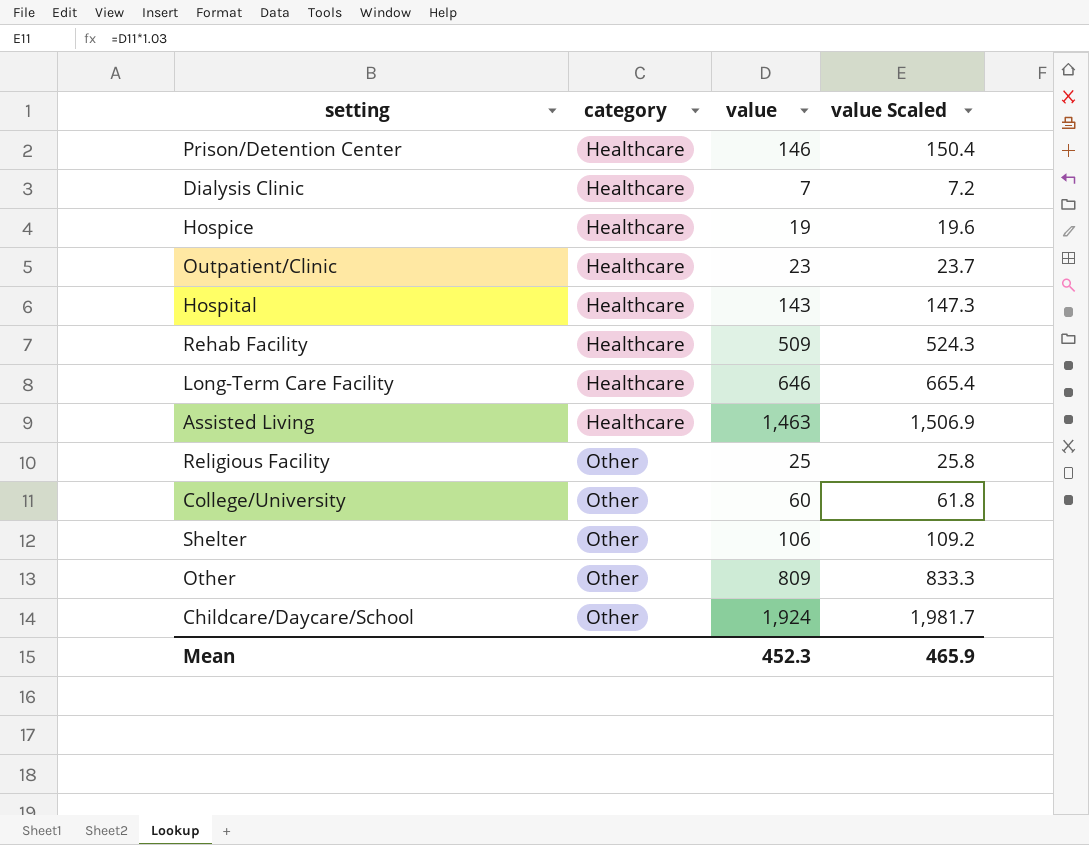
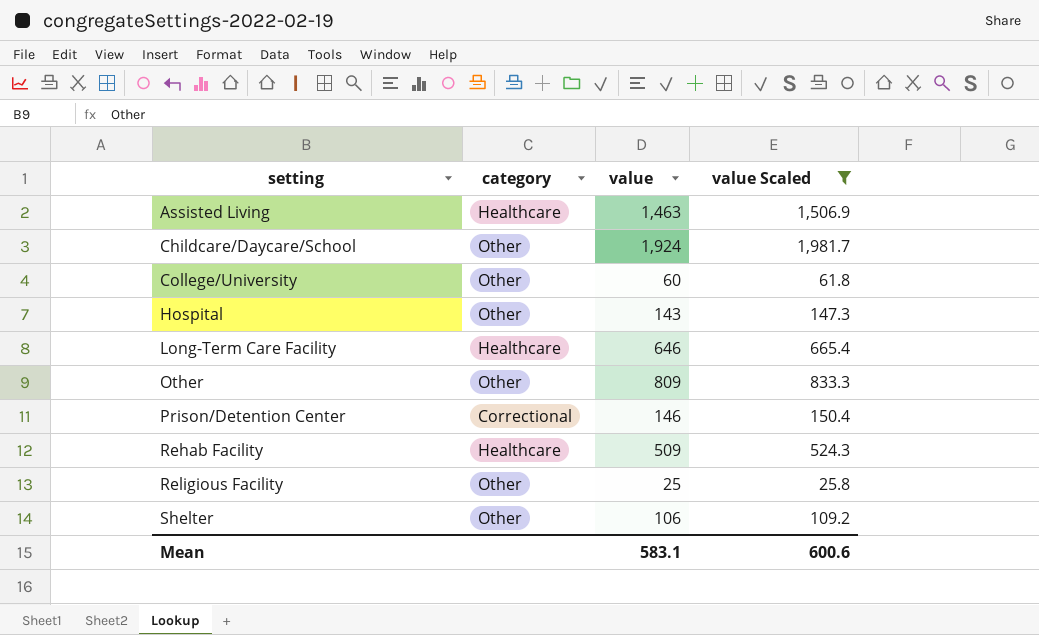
filter: none -> value Scaled >= 25.8
row order: category ascending -> setting ascending
Hospital | category: Healthcare -> Other
Prison/Detention Center | category: Healthcare -> Correctional
Mean | value: 452.3 -> 583.1
Mean | value Scaled: 465.9 -> 600.6

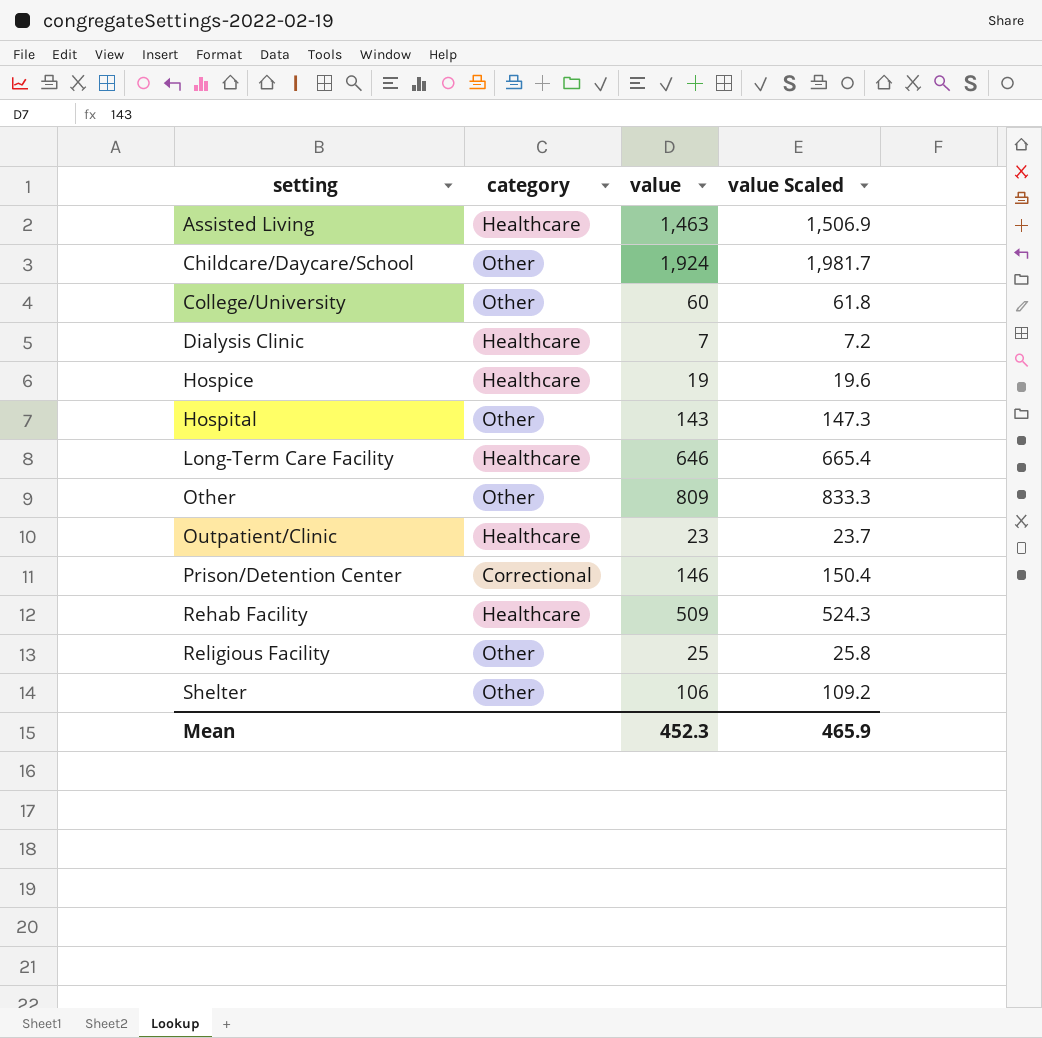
filter: value Scaled >= 25.8 -> none
Mean | value: 583.1 -> 452.3
Mean | value Scaled: 600.6 -> 465.9

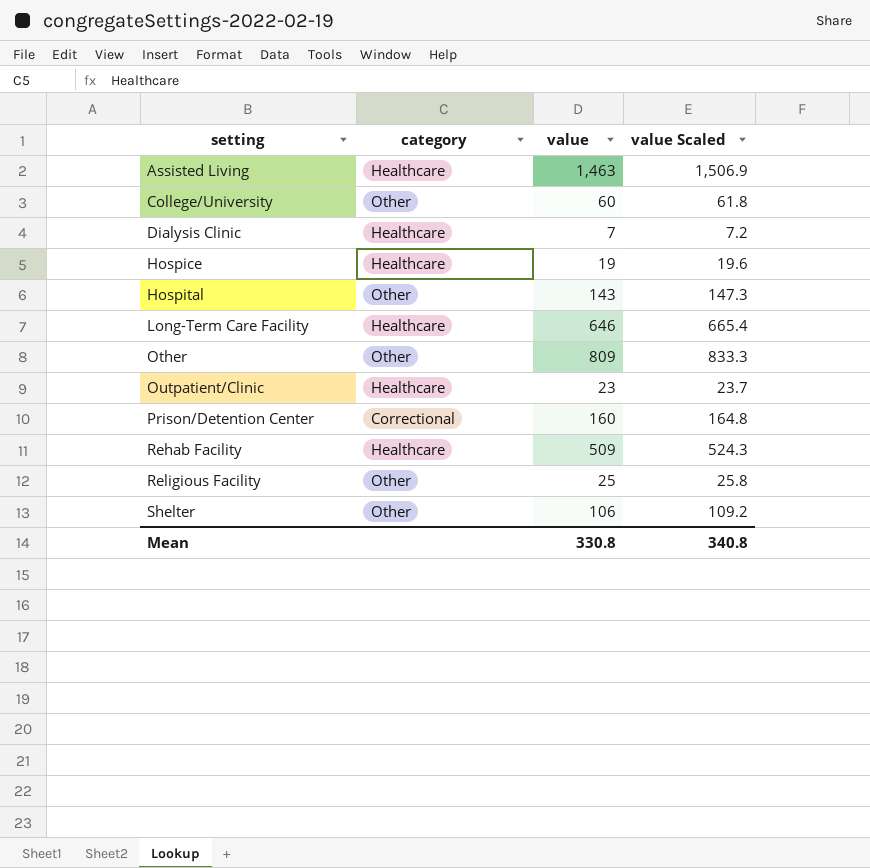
row Childcare/Daycare/School: Other | 1,924 | 1,981.7 -> none
Prison/Detention Center | value: 146 -> 160
Prison/Detention Center | value Scaled: 150.4 -> 164.8
Mean | value: 452.3 -> 330.8
Mean | value Scaled: 465.9 -> 340.8

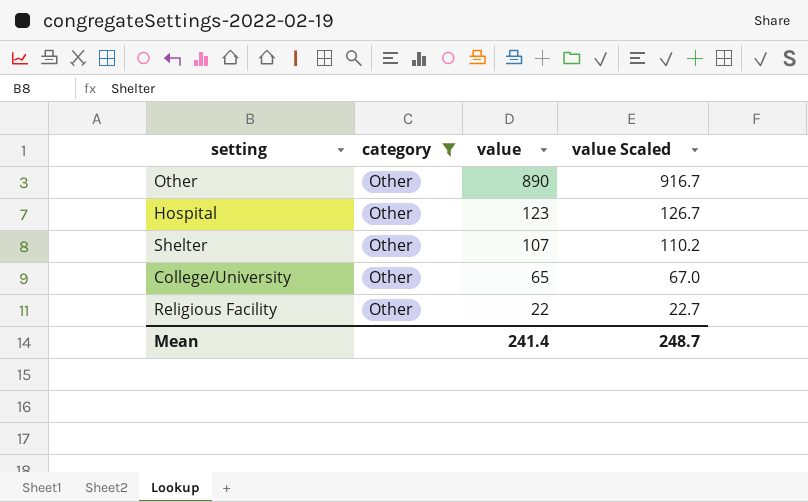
filter: none -> category = Other
row order: setting ascending -> value descending
Other | value: 809 -> 890
Other | value Scaled: 833.3 -> 916.7
Hospital | value: 143 -> 123
Hospital | value Scaled: 147.3 -> 126.7
Shelter | value: 106 -> 107
Shelter | value Scaled: 109.2 -> 110.2
College/University | value: 60 -> 65
College/University | value Scaled: 61.8 -> 67.0
Religious Facility | value: 25 -> 22
Religious Facility | value Scaled: 25.8 -> 22.7
Mean | value: 330.8 -> 241.4
Mean | value Scaled: 340.8 -> 248.7

